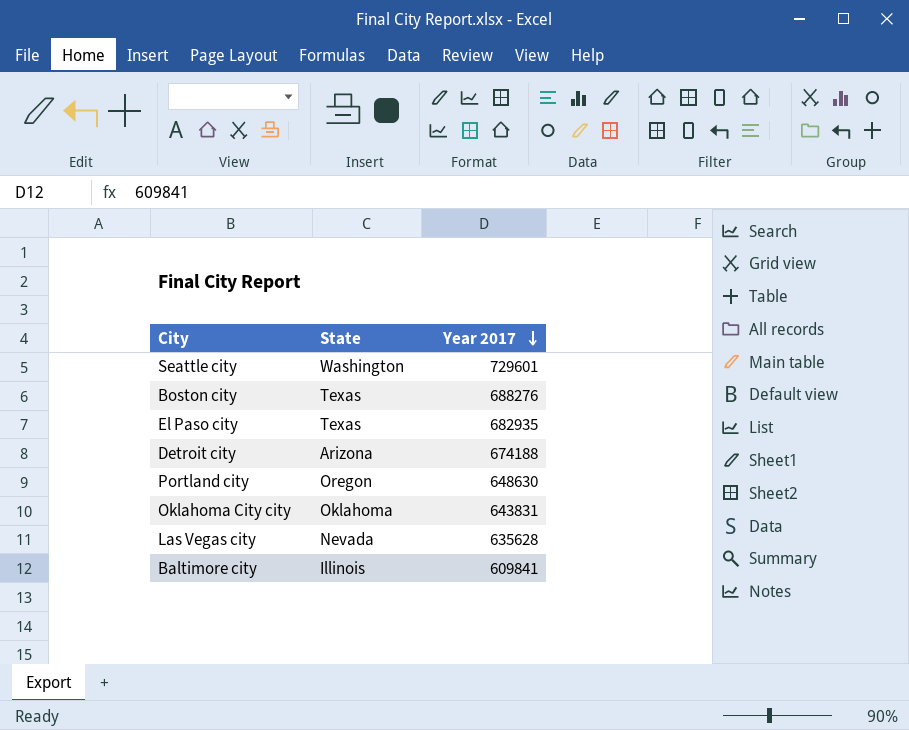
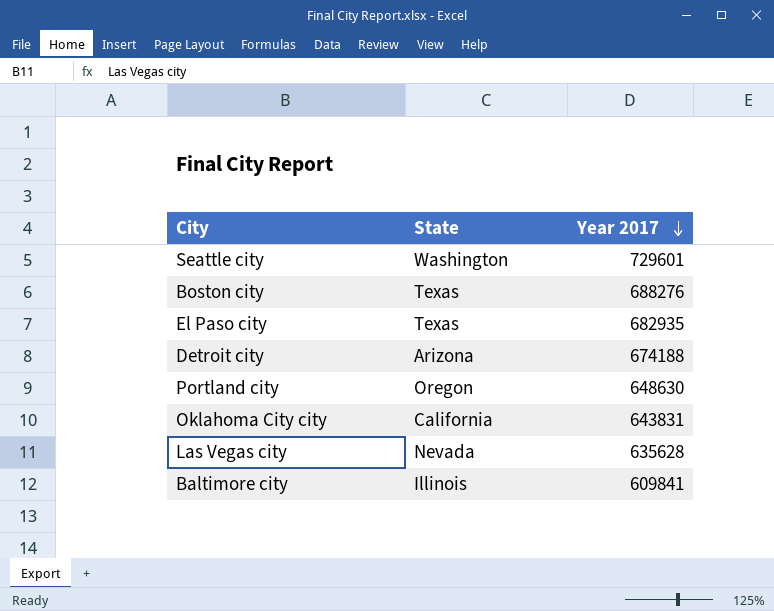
Oklahoma City city | State: Oklahoma -> California

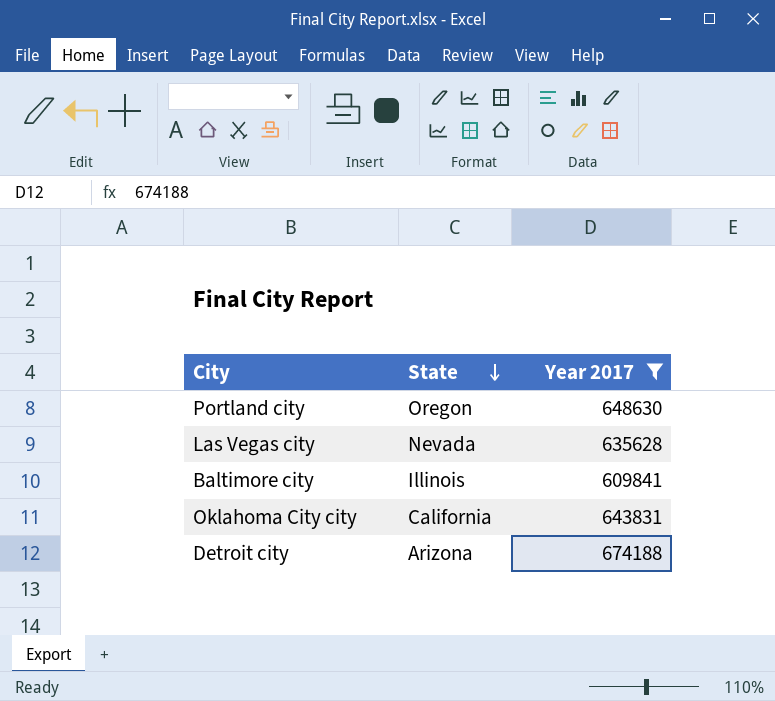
filter: none -> Year 2017 <= 674188
row order: Year 2017 descending -> State descending

